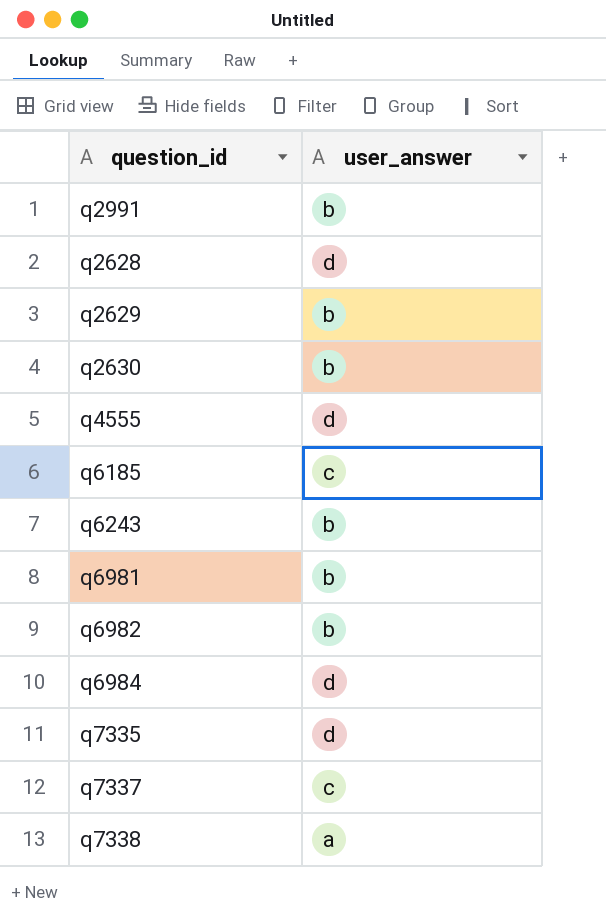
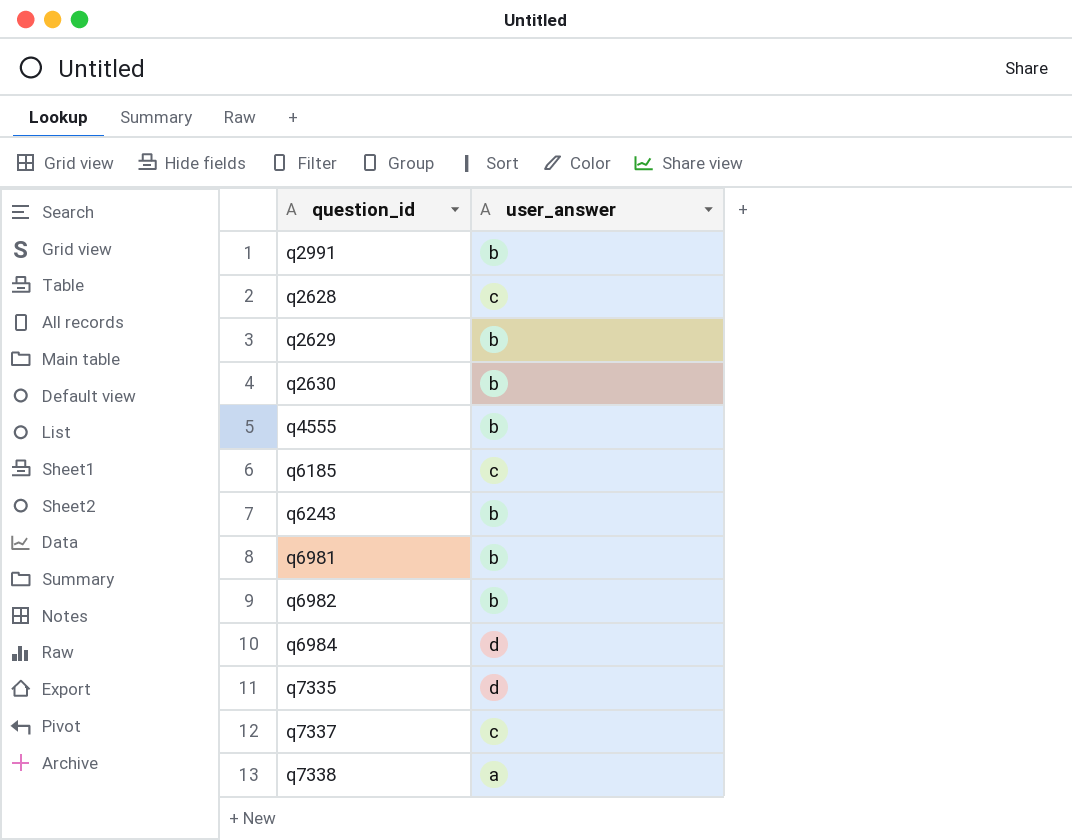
q2628 | user_answer: d -> c
q4555 | user_answer: d -> b

